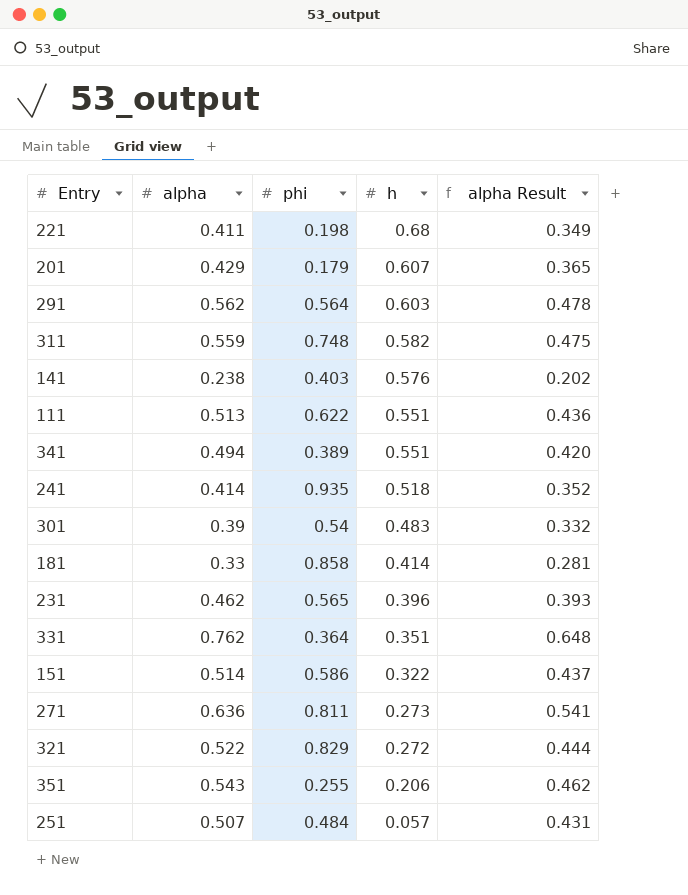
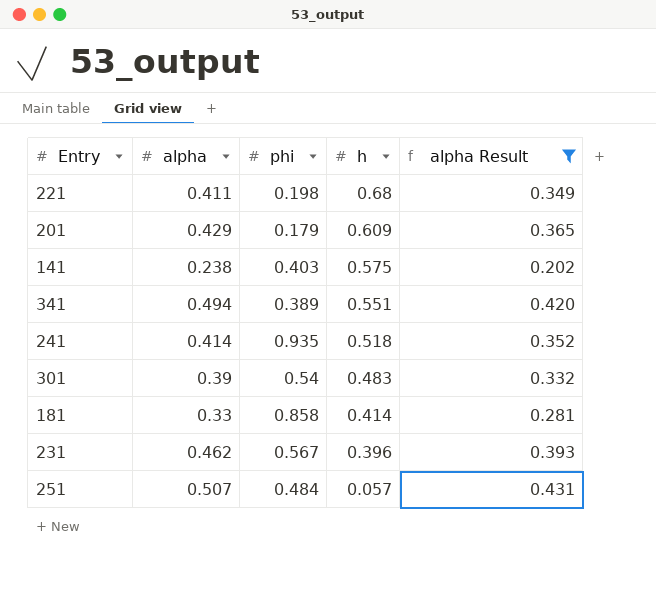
filter: none -> alpha Result <= 0.431
201 | h: 0.607 -> 0.609
141 | h: 0.576 -> 0.575
231 | phi: 0.565 -> 0.567

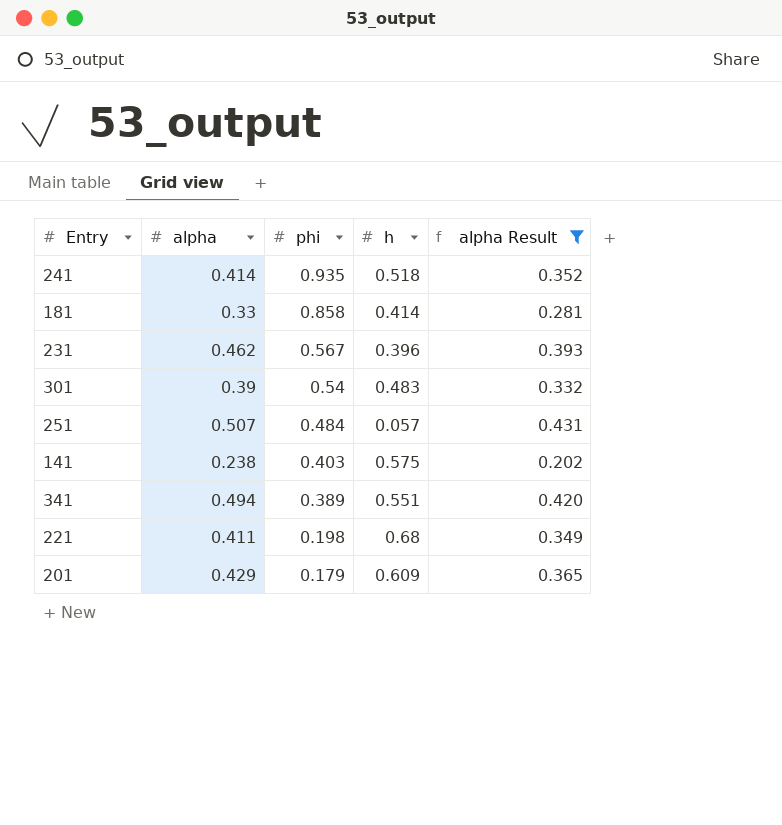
row order: h descending -> phi descending

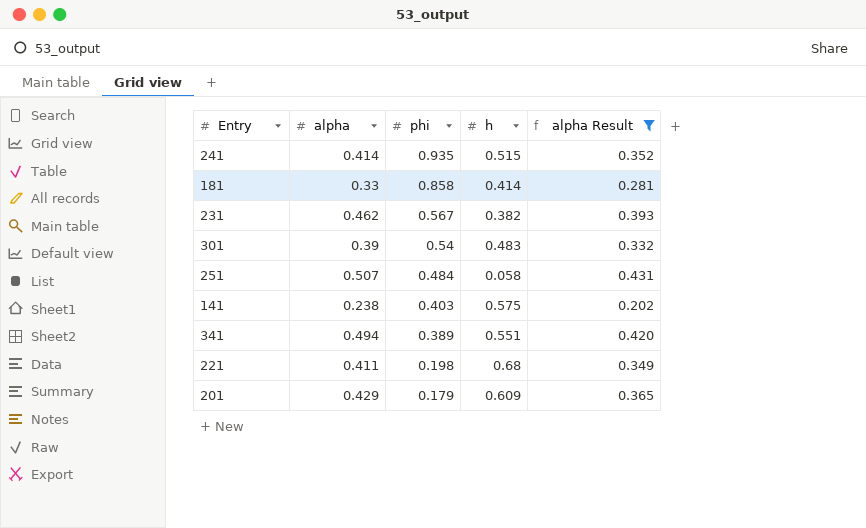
241 | h: 0.518 -> 0.515
231 | h: 0.396 -> 0.382
251 | h: 0.057 -> 0.058

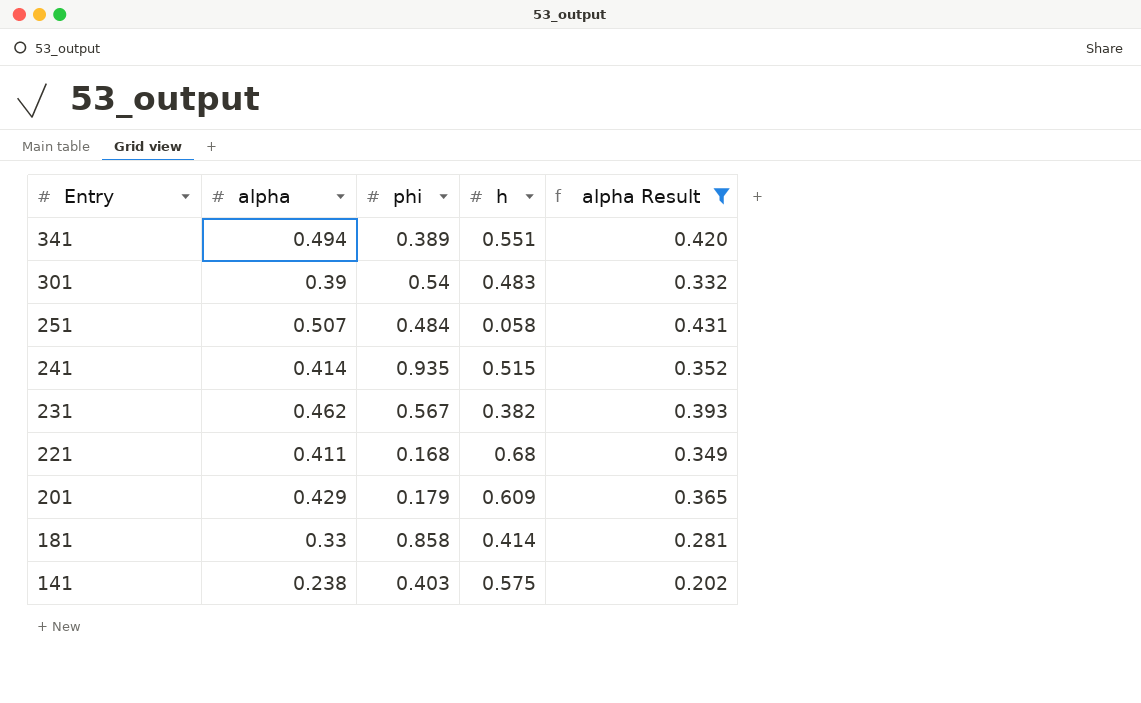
row order: phi descending -> Entry descending
221 | phi: 0.198 -> 0.168

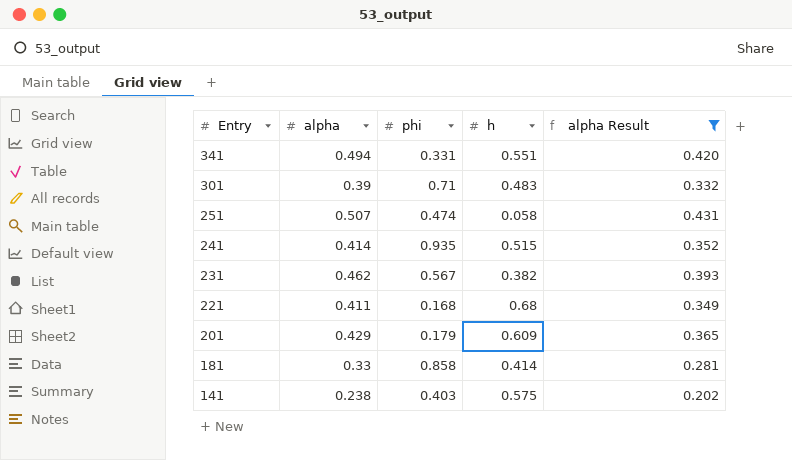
341 | phi: 0.389 -> 0.331
301 | phi: 0.54 -> 0.71
251 | phi: 0.484 -> 0.474

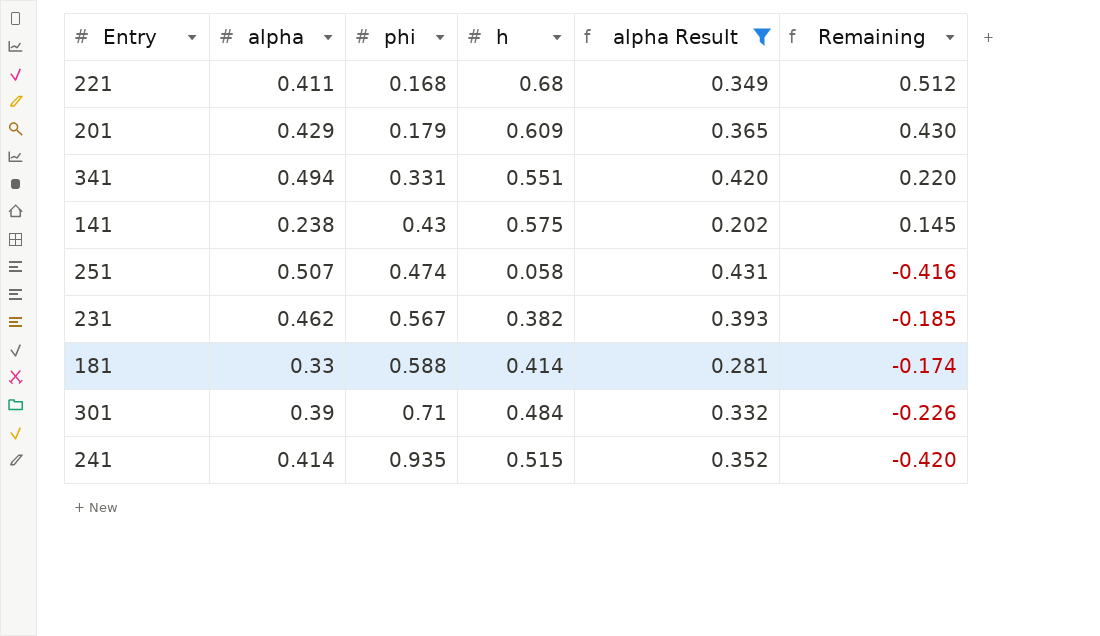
row order: Entry descending -> phi ascending
column Remaining | formula: none -> [h] - [phi]
141 | phi: 0.403 -> 0.43
181 | phi: 0.858 -> 0.588
301 | h: 0.483 -> 0.484

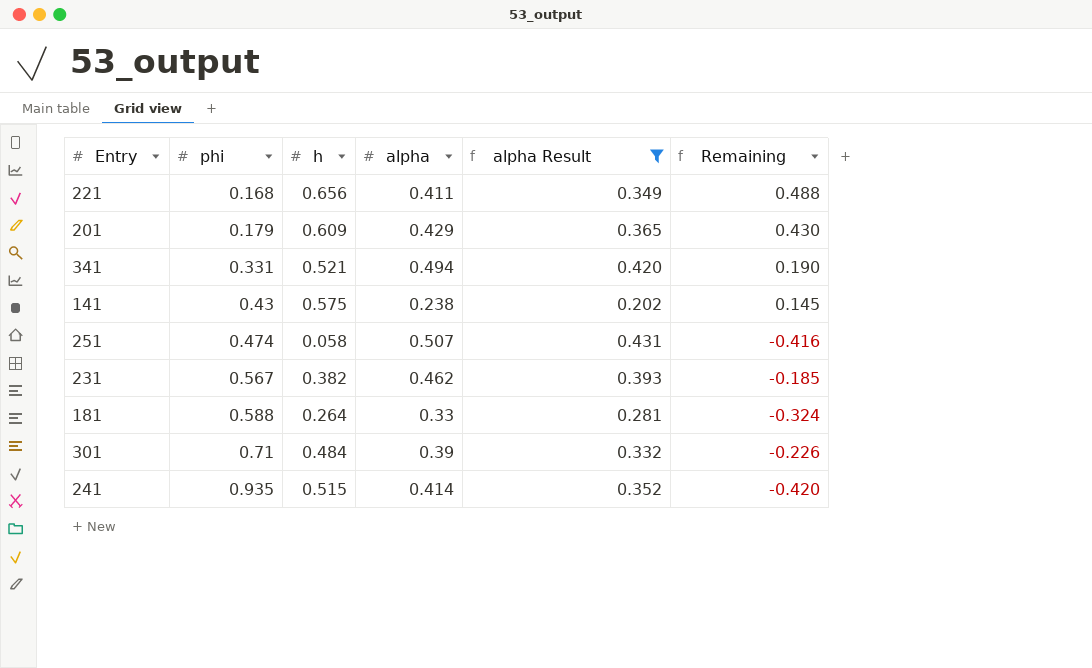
column alpha | position: 2 -> 4
221 | h: 0.68 -> 0.656
221 | Remaining: 0.512 -> 0.488
341 | h: 0.551 -> 0.521
341 | Remaining: 0.220 -> 0.190
181 | h: 0.414 -> 0.264
181 | Remaining: -0.174 -> -0.324

